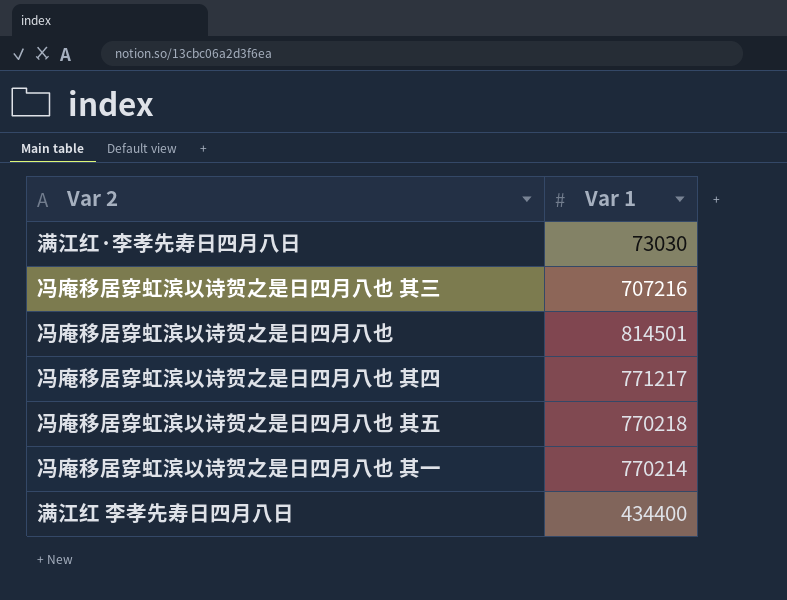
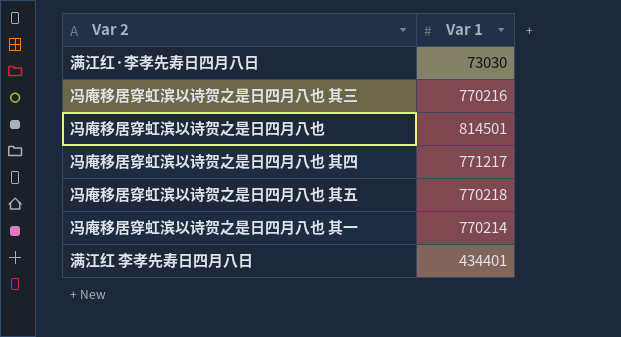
冯庵移居穿虹滨以诗贺之是日四月八也 其三 | Var 1: 707216 -> 770216
满江红 李孝先寿日四月八日 | Var 1: 434400 -> 434401

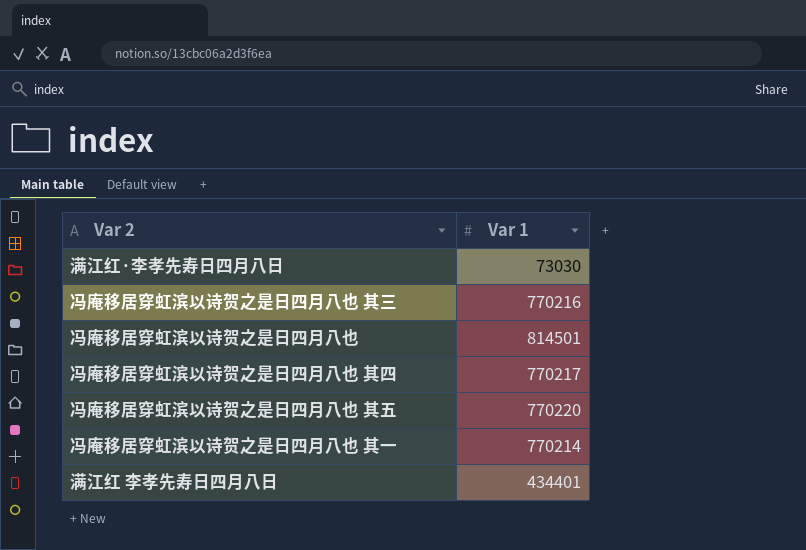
冯庵移居穿虹滨以诗贺之是日四月八也 其四 | Var 1: 771217 -> 770217
冯庵移居穿虹滨以诗贺之是日四月八也 其五 | Var 1: 770218 -> 770220

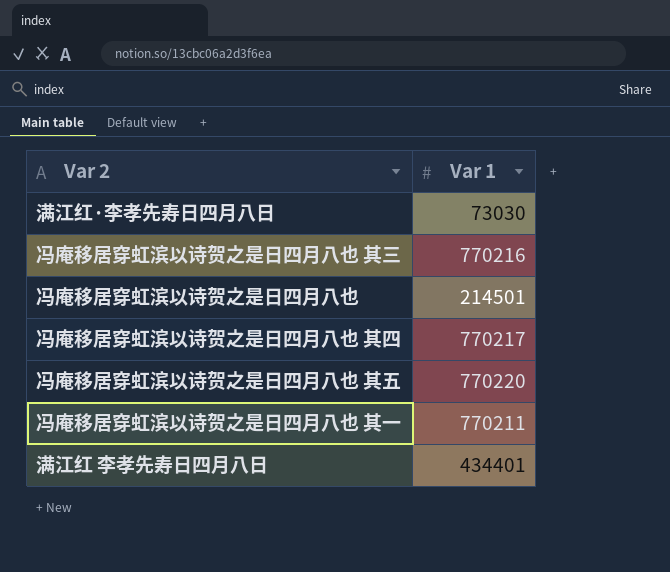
冯庵移居穿虹滨以诗贺之是日四月八也 | Var 1: 814501 -> 214501
冯庵移居穿虹滨以诗贺之是日四月八也 其一 | Var 1: 770214 -> 770211

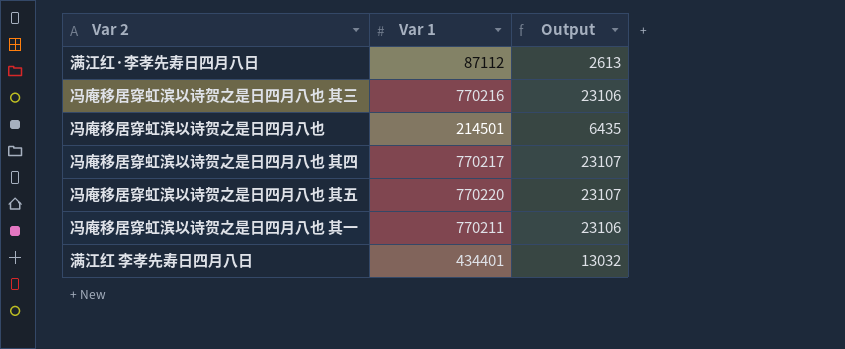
column Output | formula: none -> [Var 1] * 0.03
满江红·李孝先寿日四月八日 | Var 1: 73030 -> 87112

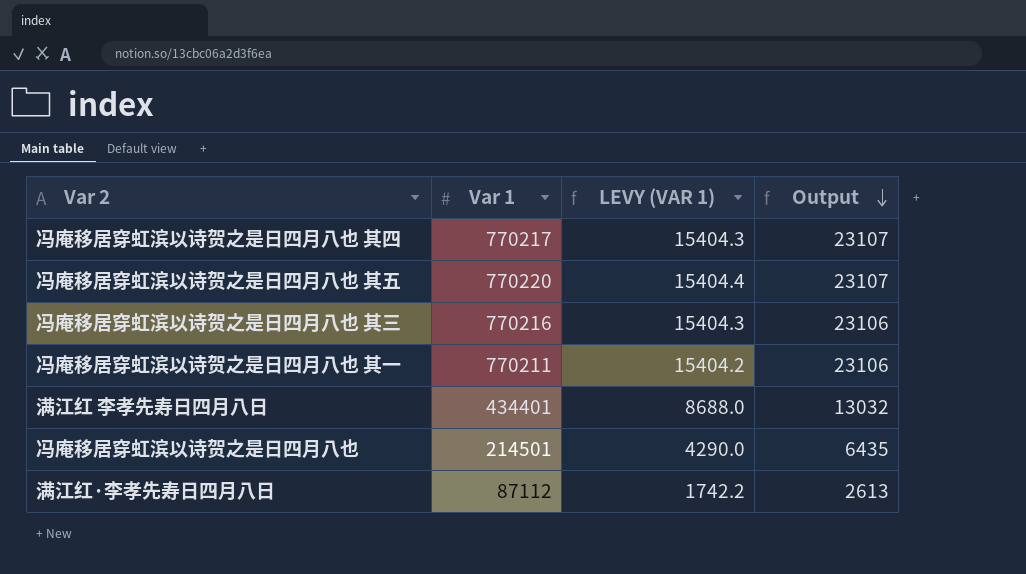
row order: none -> Output descending
column LEVY (VAR 1) | formula: none -> [Var 1] * 0.02

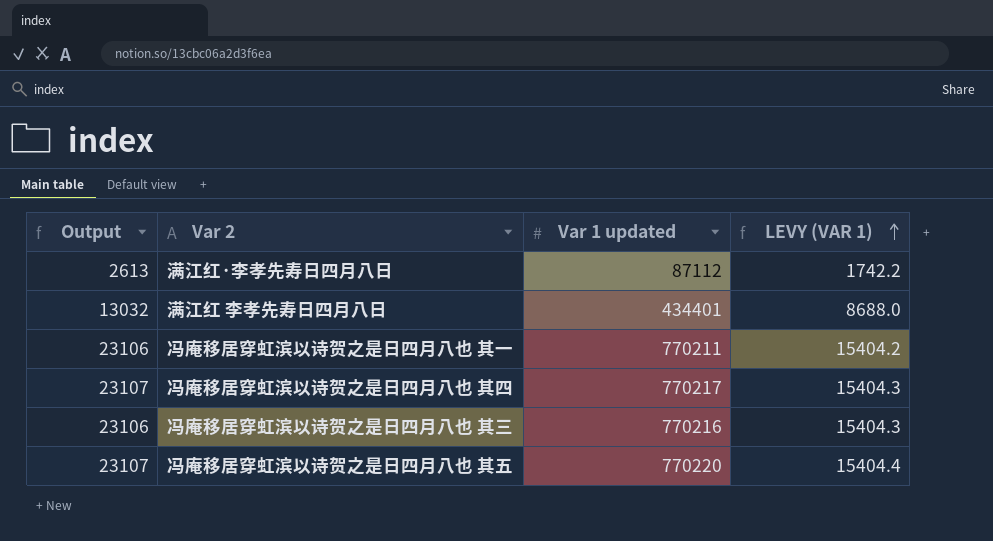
row order: Output descending -> LEVY (VAR 1) ascending
column Output | position: 4 -> 1
column name: Var 1 -> Var 1 updated
row 冯庵移居穿虹滨以诗贺之是日四月八也: 214501 | 4290.0 | 6435 -> none

